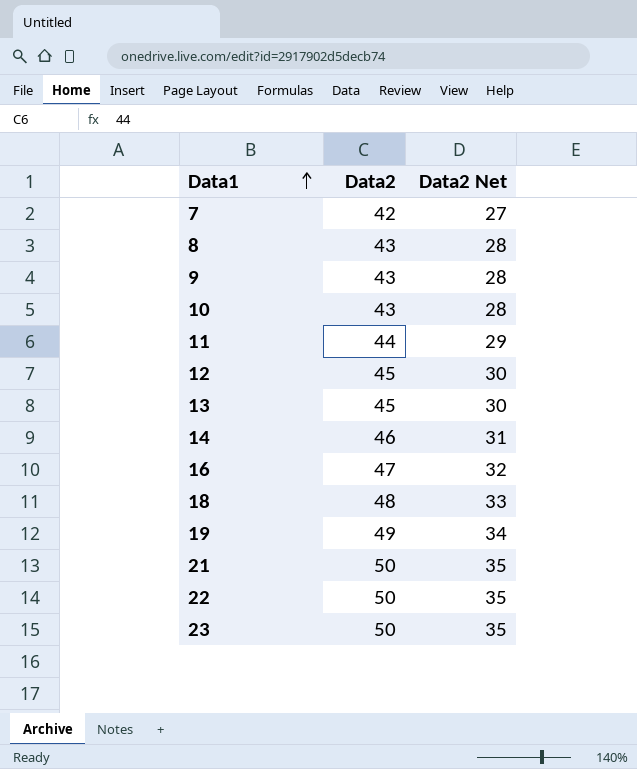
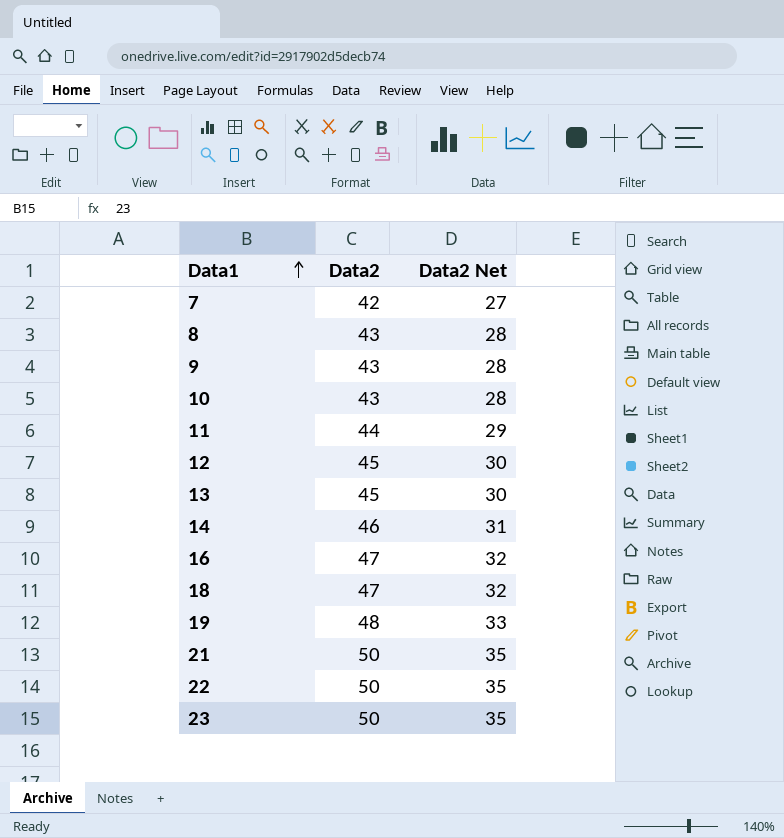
18 | Data2: 48 -> 47
18 | Data2 Net: 33 -> 32
19 | Data2: 49 -> 48
19 | Data2 Net: 34 -> 33

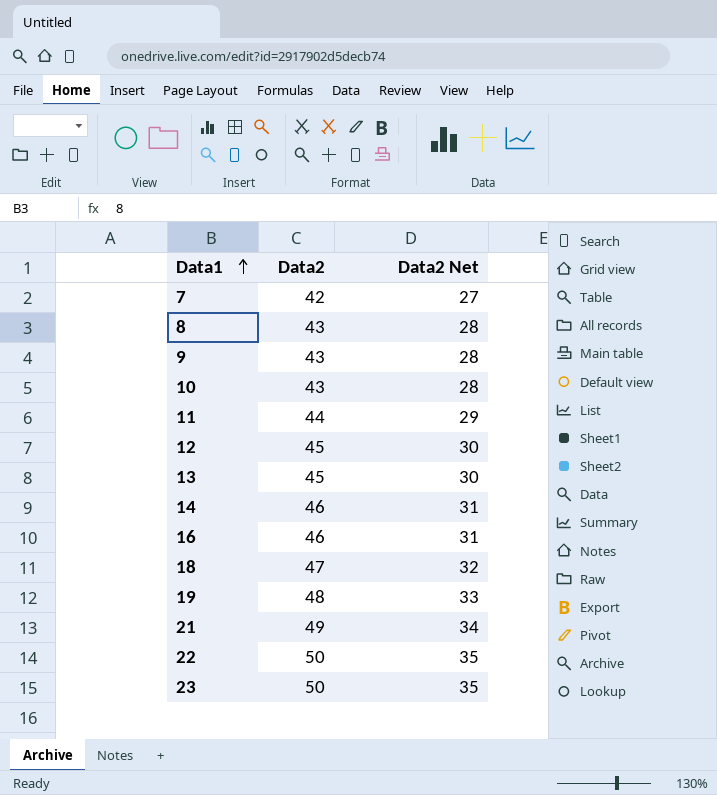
16 | Data2: 47 -> 46
16 | Data2 Net: 32 -> 31
21 | Data2: 50 -> 49
21 | Data2 Net: 35 -> 34

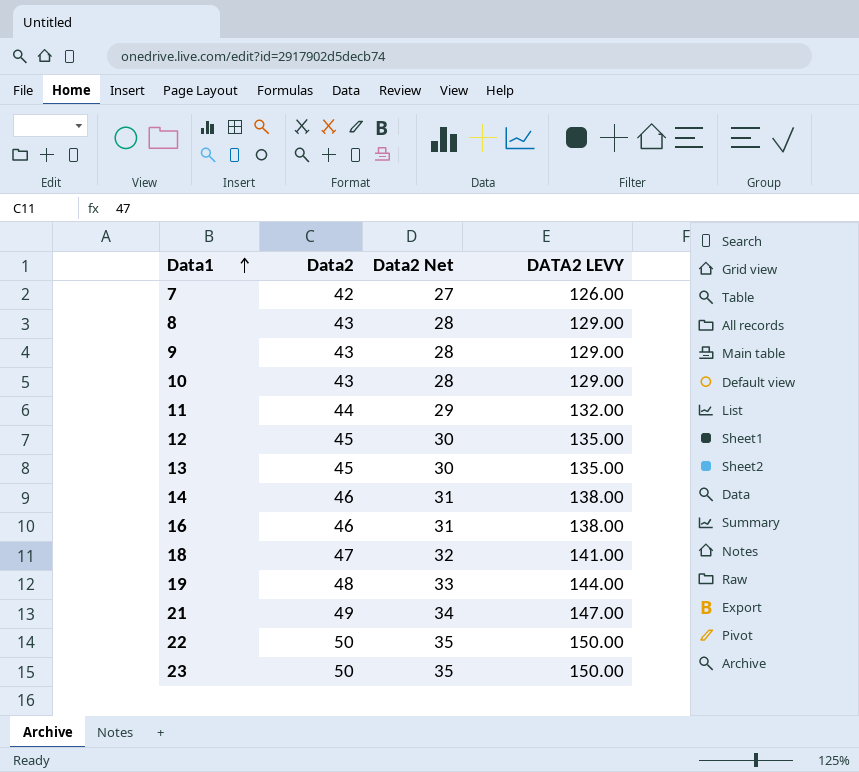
column DATA2 LEVY | formula: none -> [Data2] * 3

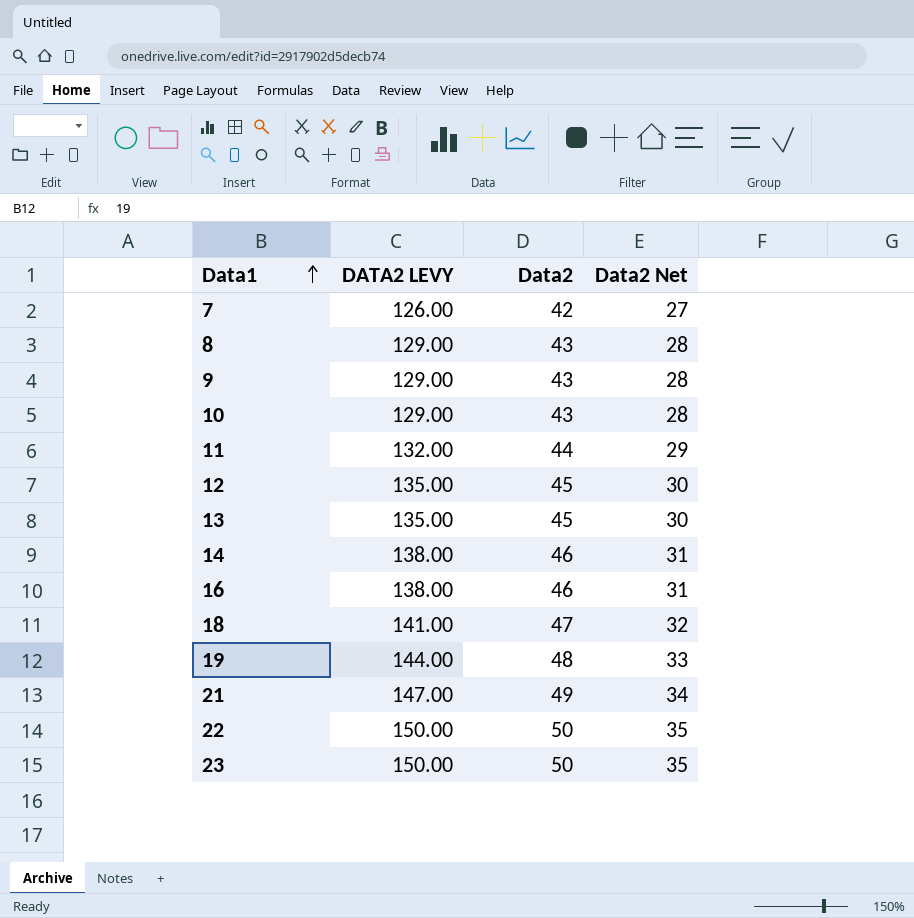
column DATA2 LEVY | position: 4 -> 2

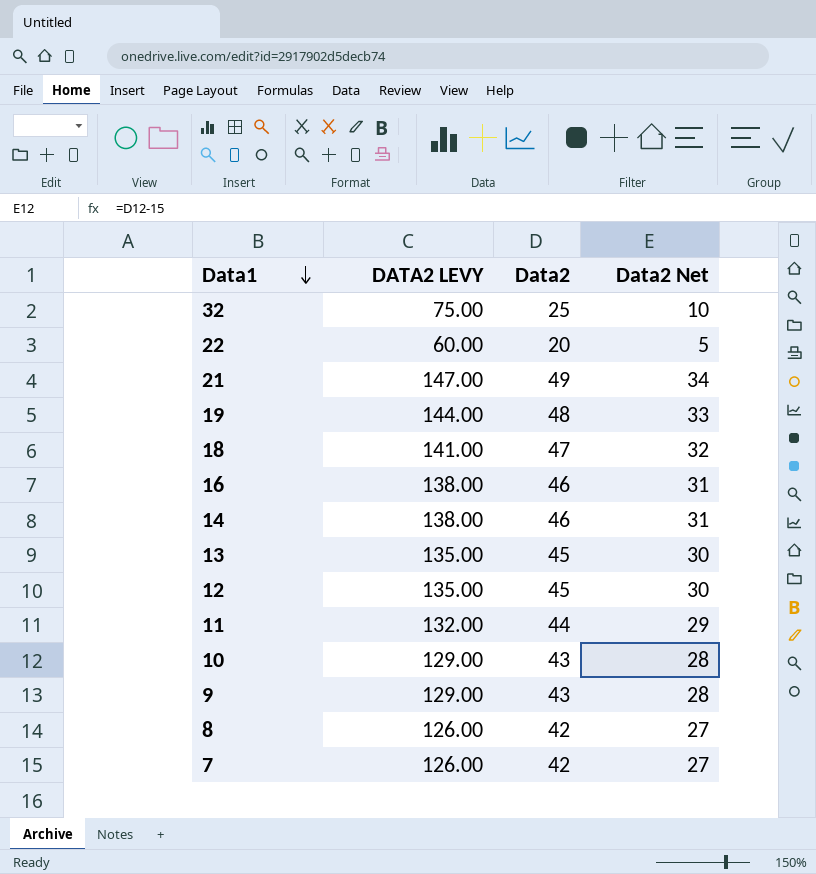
row order: Data1 ascending -> Data1 descending
row 23: 150.00 | 50 | 35 -> none
row 32: none -> 75.00 | 25 | 10
22 | DATA2 LEVY: 150.00 -> 60.00
22 | Data2: 50 -> 20
22 | Data2 Net: 35 -> 5
8 | DATA2 LEVY: 129.00 -> 126.00
8 | Data2: 43 -> 42
8 | Data2 Net: 28 -> 27

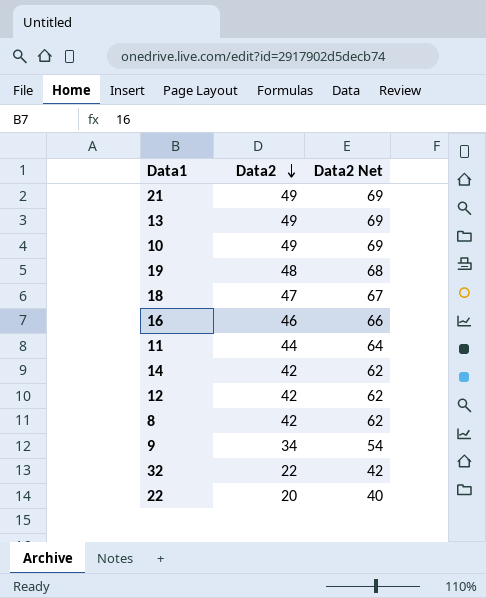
row order: Data1 descending -> Data2 descending
column DATA2 LEVY | formula: [Data2] * 3 -> none
column Data2 Net | formula: [Data2] - 15 -> [Data2] + 20
row 7: 126.00 | 42 | 27 -> none
13 | Data2: 45 -> 49
10 | Data2: 43 -> 49
14 | Data2: 46 -> 42
12 | Data2: 45 -> 42
9 | Data2: 43 -> 34
32 | Data2: 25 -> 22

